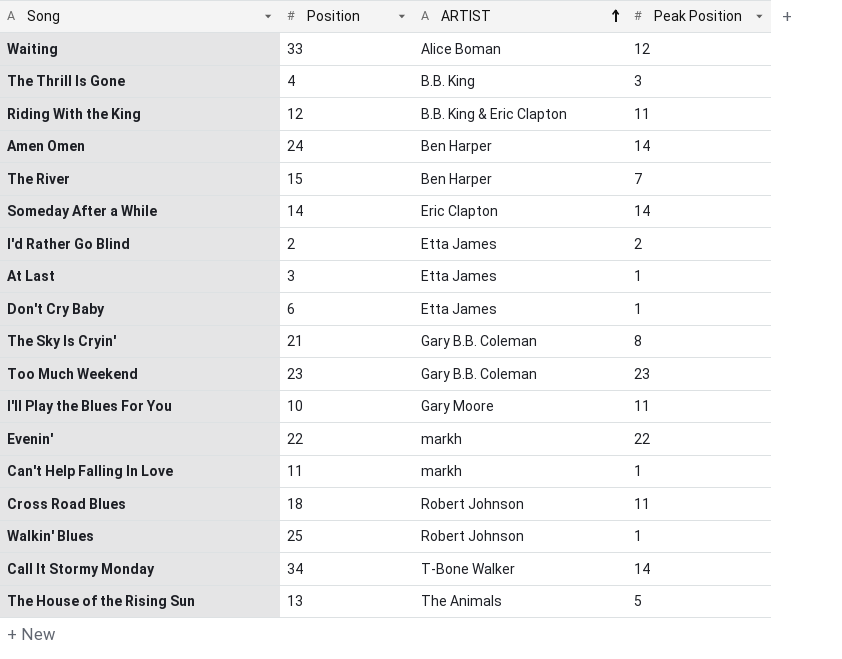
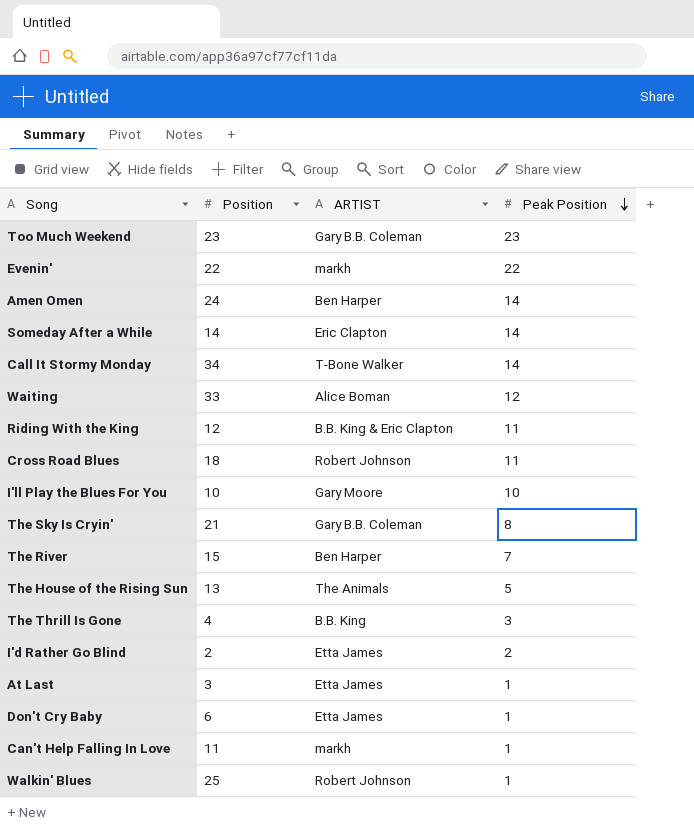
row order: ARTIST ascending -> Peak Position descending
I'll Play the Blues For You | Peak Position: 11 -> 10

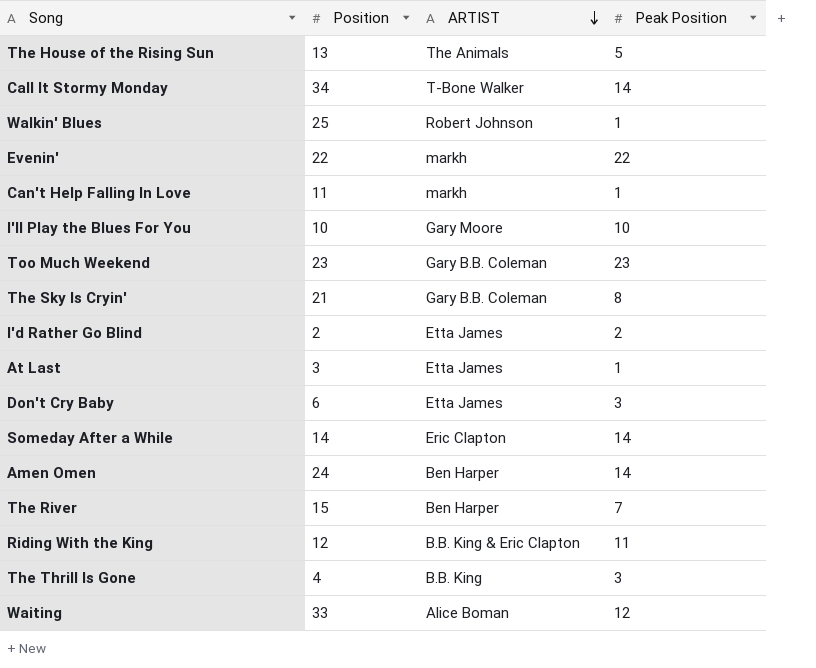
row order: Peak Position descending -> ARTIST descending
row Cross Road Blues: 18 | Robert Johnson | 11 -> none
Don't Cry Baby | Peak Position: 1 -> 3

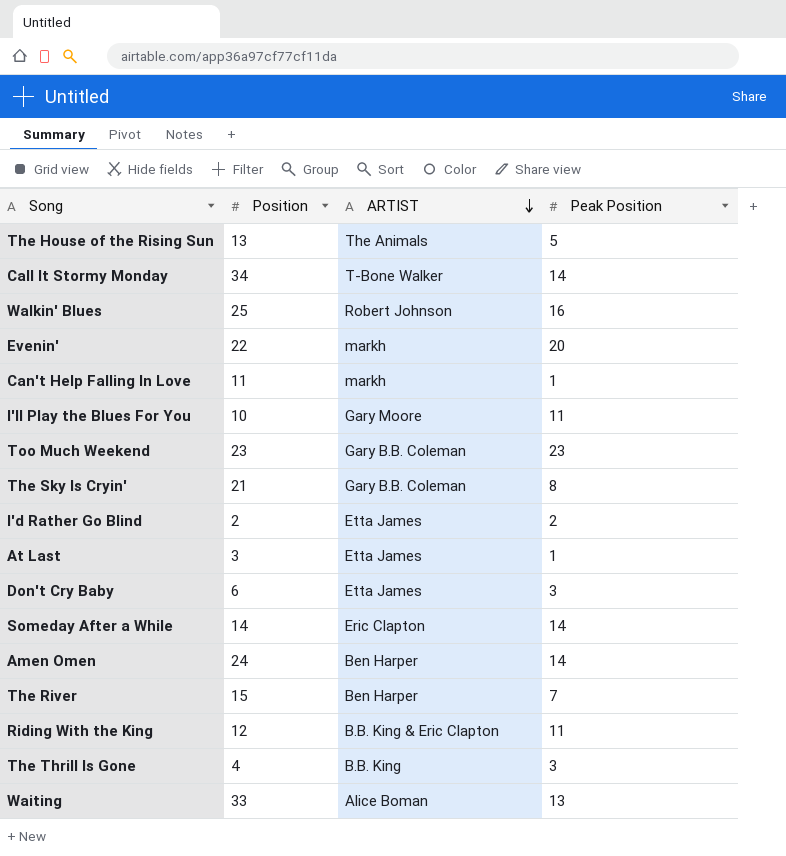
Walkin' Blues | Peak Position: 1 -> 16
Evenin' | Peak Position: 22 -> 20
I'll Play the Blues For You | Peak Position: 10 -> 11
Waiting | Peak Position: 12 -> 13

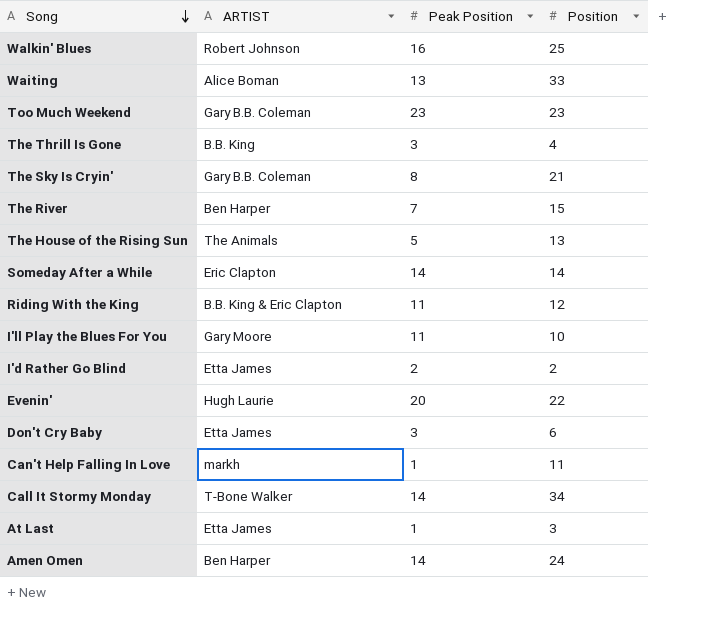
row order: ARTIST descending -> Song descending
column Position | position: 2 -> 4
Evenin' | ARTIST: markh -> Hugh Laurie

